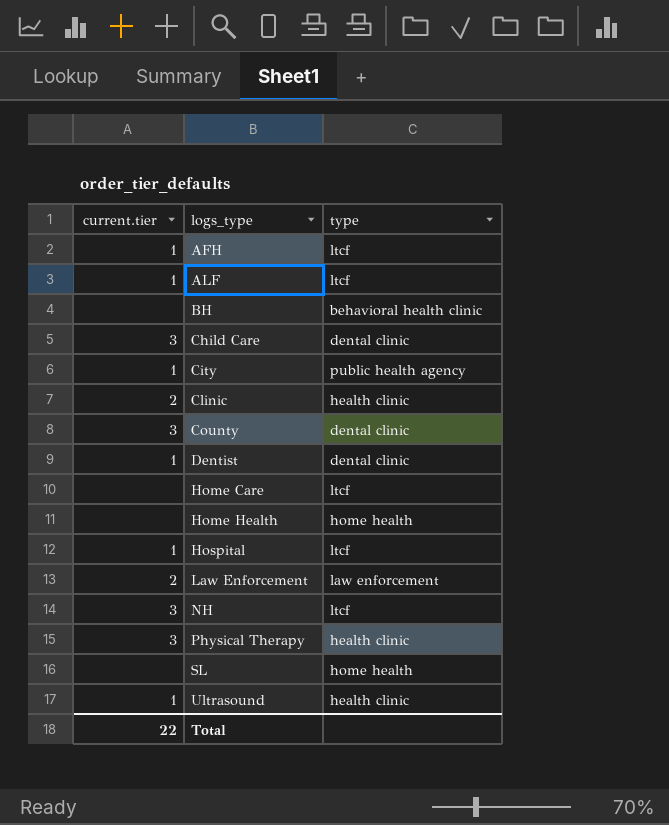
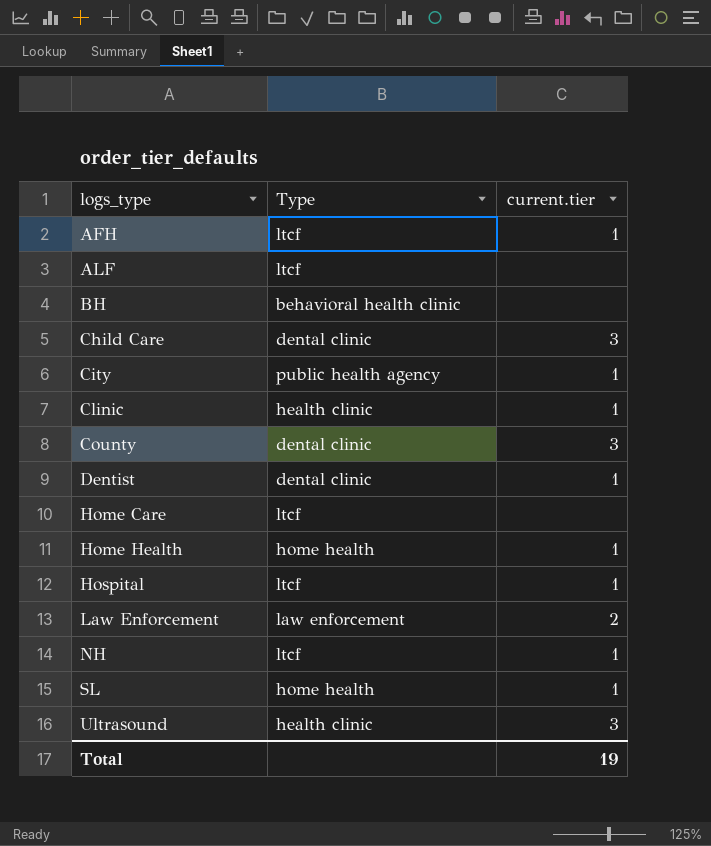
column name: type -> Type
column current.tier | position: 1 -> 3
row Physical Therapy: 3 | health clinic -> none
ALF | current.tier: 1 -> none
Clinic | current.tier: 2 -> 1
Home Health | current.tier: none -> 1
NH | current.tier: 3 -> 1
SL | current.tier: none -> 1
Ultrasound | current.tier: 1 -> 3
Total | current.tier: 22 -> 19

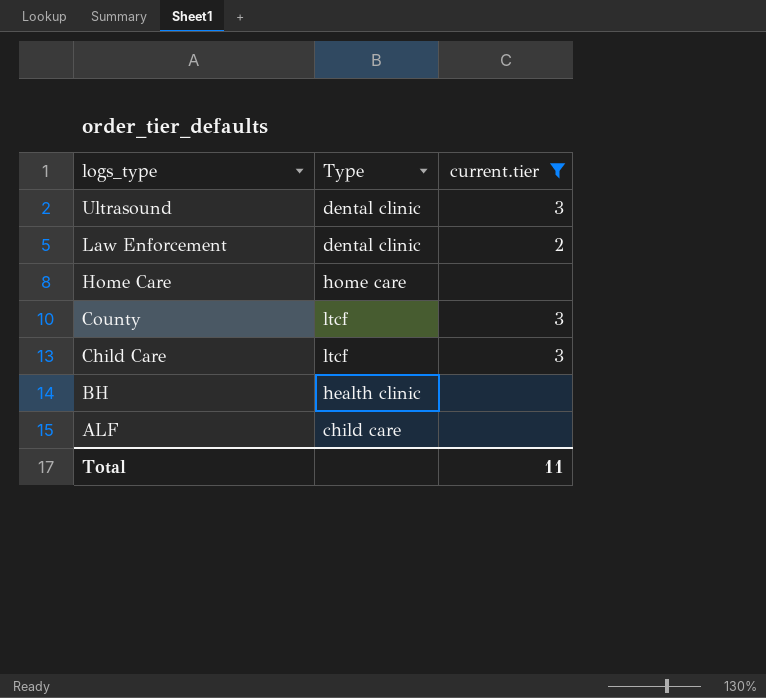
filter: none -> current.tier != 1
row order: logs_type ascending -> logs_type descending
Ultrasound | Type: health clinic -> dental clinic
Law Enforcement | Type: law enforcement -> dental clinic
Home Care | Type: ltcf -> home care
County | Type: dental clinic -> ltcf
Child Care | Type: dental clinic -> ltcf
BH | Type: behavioral health clinic -> health clinic
ALF | Type: ltcf -> child care
Total | current.tier: 19 -> 11

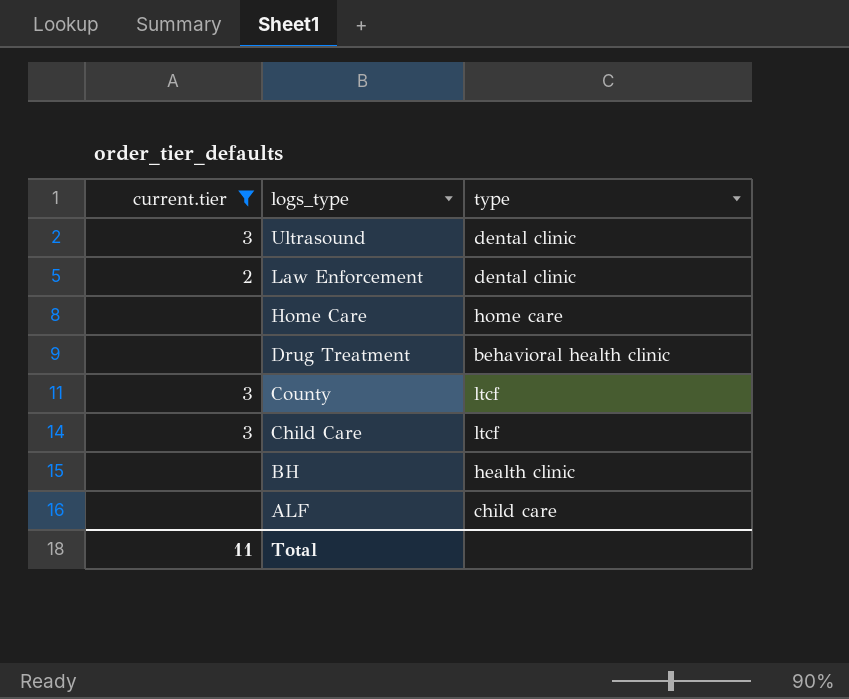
column current.tier | position: 3 -> 1
column name: Type -> type
row Drug Treatment: none -> none | behavioral health clinic

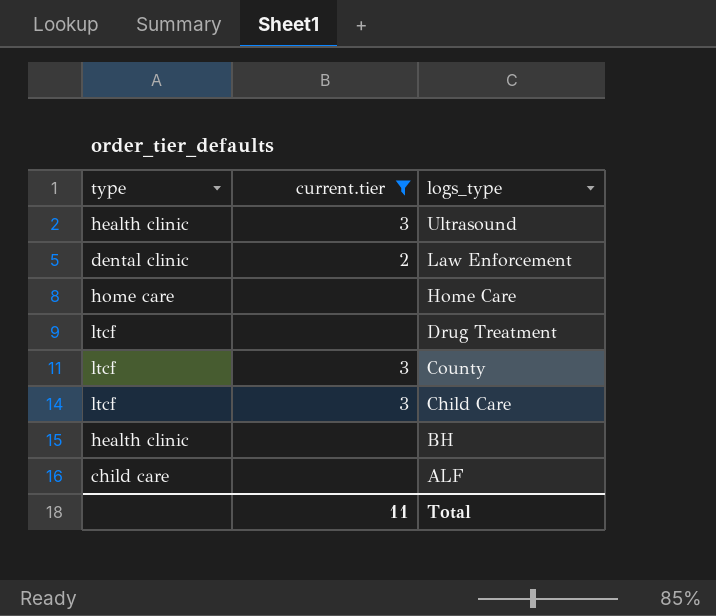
column type | position: 3 -> 1
Ultrasound | type: dental clinic -> health clinic
Drug Treatment | type: behavioral health clinic -> ltcf

